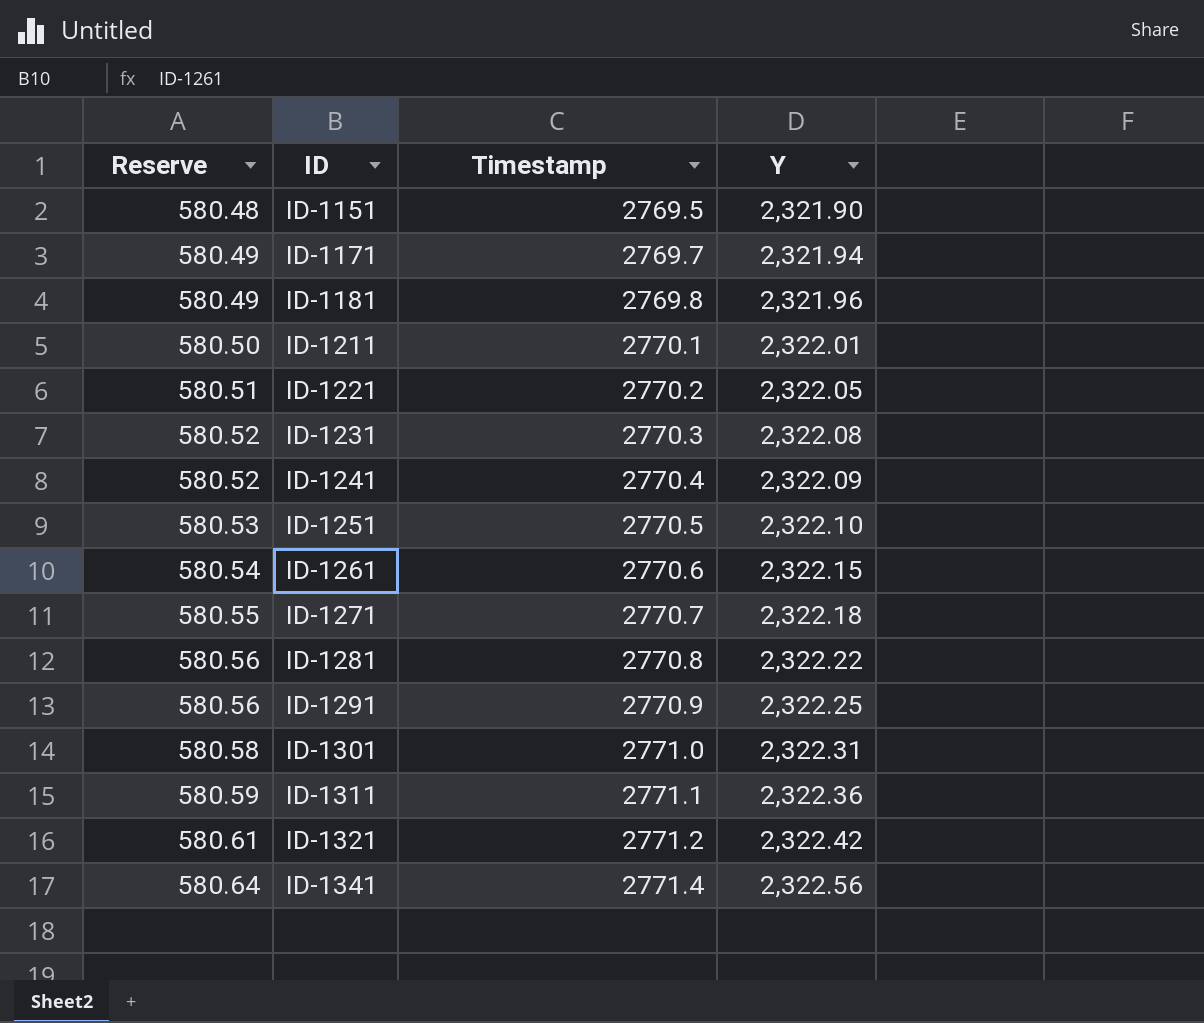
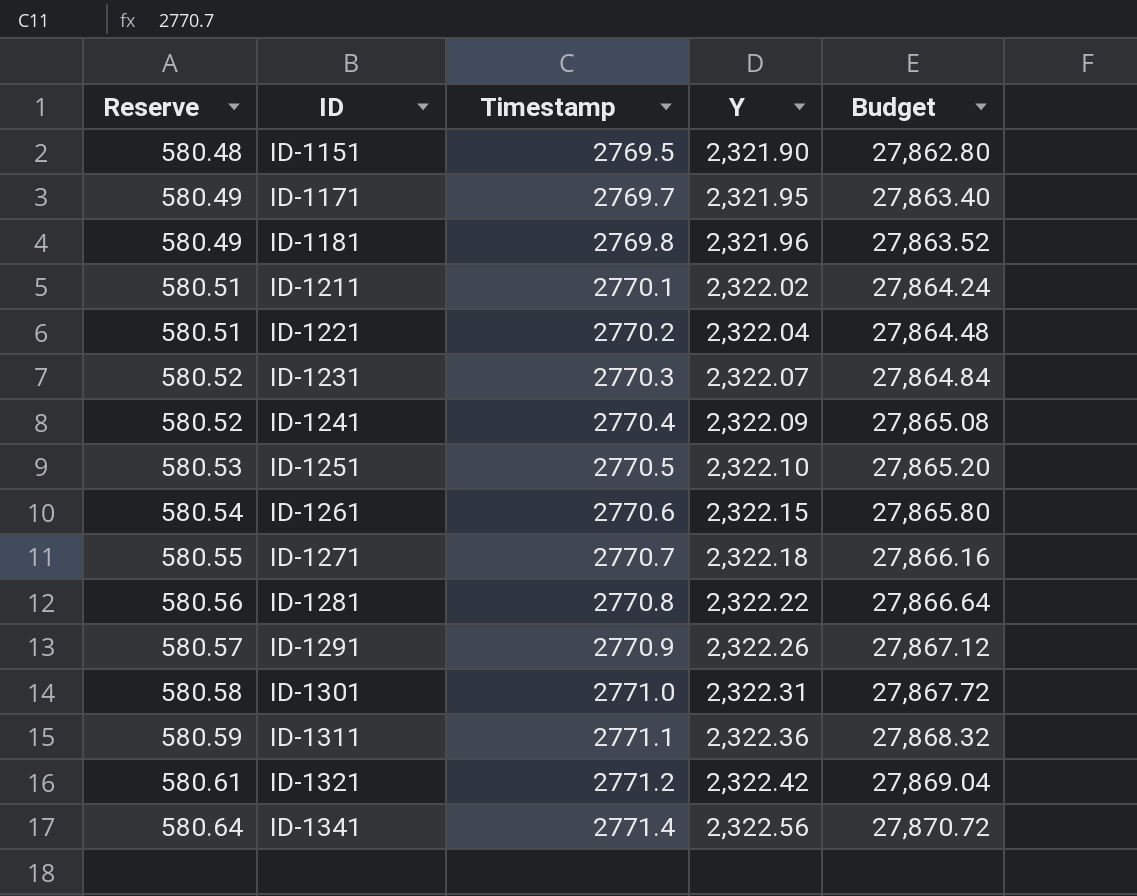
column Budget | formula: none -> [Y] * 12
ID-1171 | Y: 2,321.94 -> 2,321.95
ID-1211 | Reserve: 580.50 -> 580.51
ID-1211 | Y: 2,322.01 -> 2,322.02
ID-1221 | Y: 2,322.05 -> 2,322.04
ID-1231 | Y: 2,322.08 -> 2,322.07
ID-1291 | Reserve: 580.56 -> 580.57
ID-1291 | Y: 2,322.25 -> 2,322.26

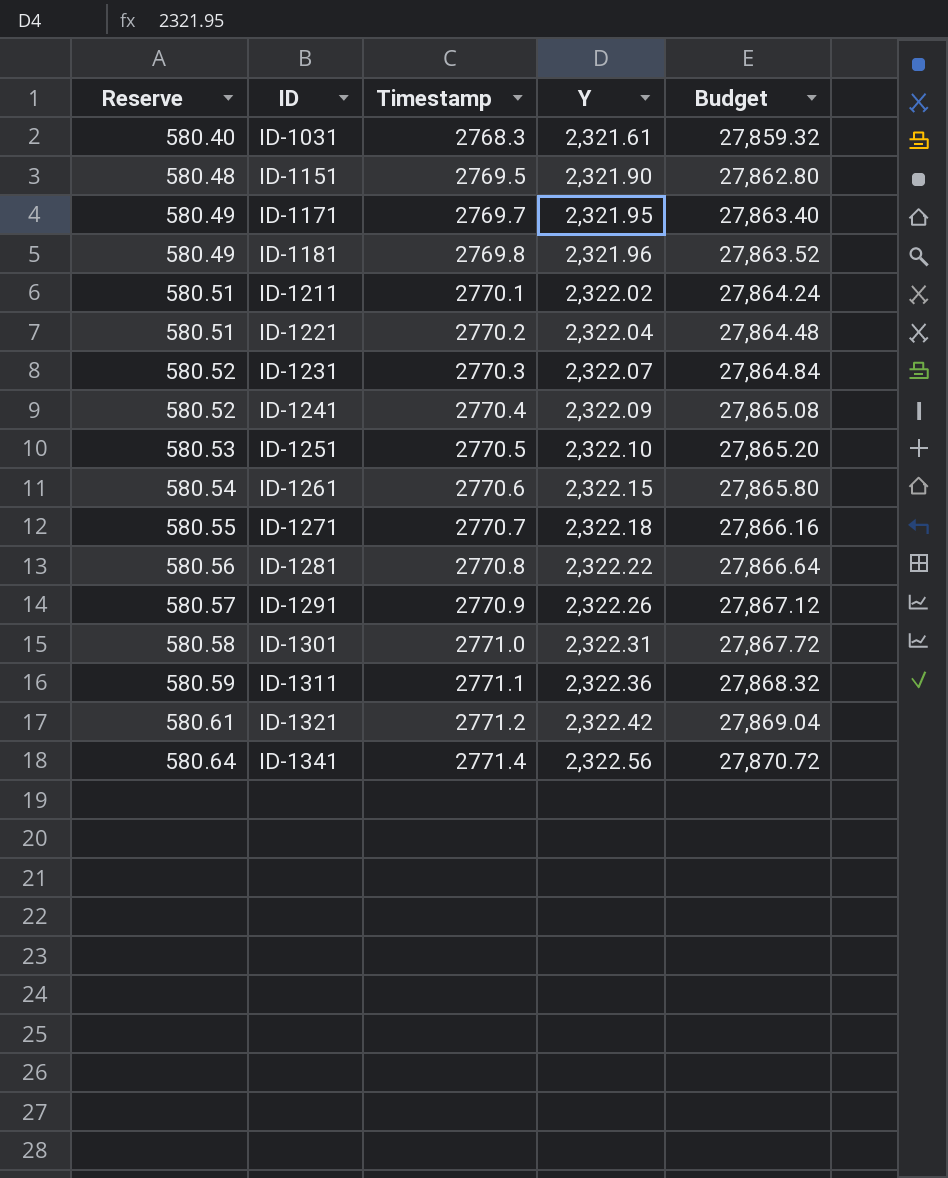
row ID-1031: none -> 580.40 | 2768.3 | 2,321.61 | 27,859.32

